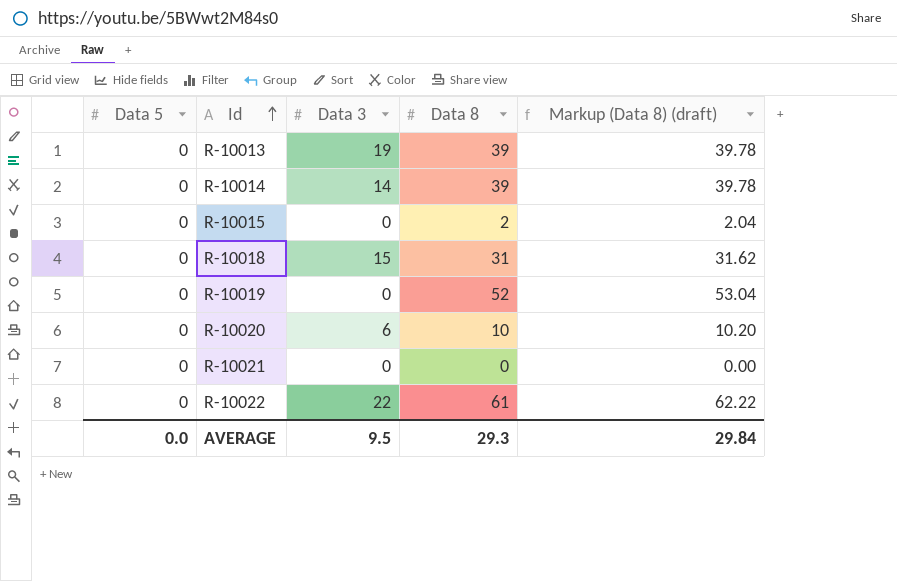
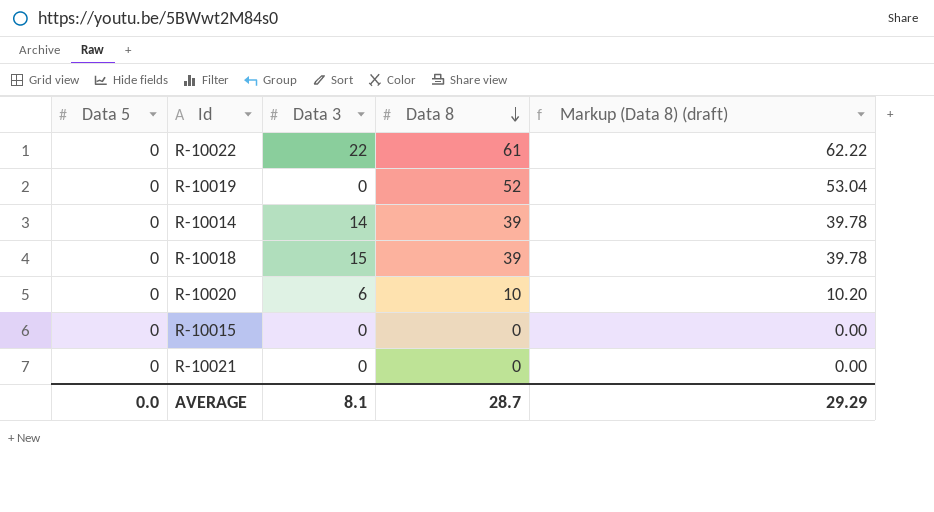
row order: Id ascending -> Data 8 descending
row R-10013: 0 | 19 | 39 | 39.78 -> none
R-10018 | Data 8: 31 -> 39
R-10018 | Markup (Data 8) (draft): 31.62 -> 39.78
R-10015 | Data 8: 2 -> 0
R-10015 | Markup (Data 8) (draft): 2.04 -> 0.00
AVERAGE | Data 3: 9.5 -> 8.1
AVERAGE | Data 8: 29.3 -> 28.7
AVERAGE | Markup (Data 8) (draft): 29.84 -> 29.29

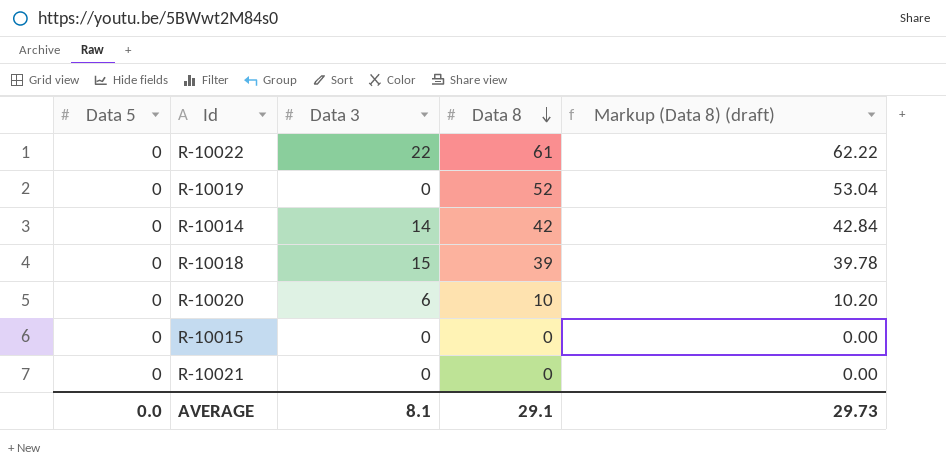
R-10014 | Data 8: 39 -> 42
R-10014 | Markup (Data 8) (draft): 39.78 -> 42.84
AVERAGE | Data 8: 28.7 -> 29.1
AVERAGE | Markup (Data 8) (draft): 29.29 -> 29.73

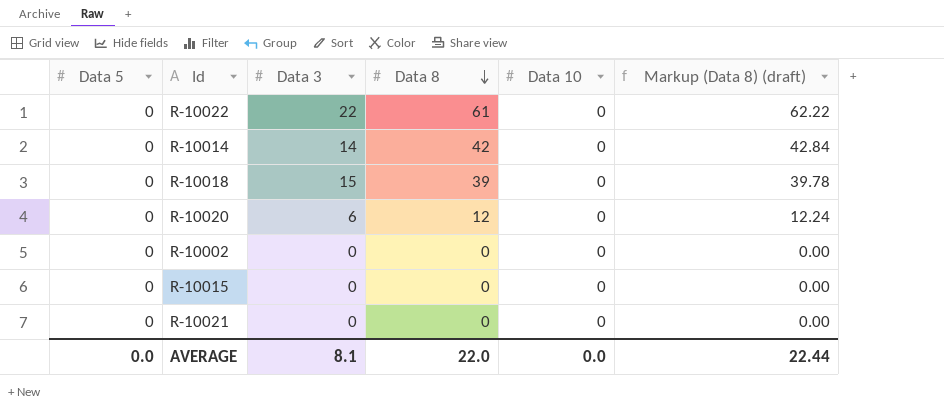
column Data 10 | position: none -> 5
row R-10019: 0 | 0 | 52 | 53.04 -> none
R-10020 | Data 8: 10 -> 12
R-10020 | Markup (Data 8) (draft): 10.20 -> 12.24
row R-10002: none -> 0 | 0 | 0 | 0 | 0.00
AVERAGE | Data 8: 29.1 -> 22.0
AVERAGE | Markup (Data 8) (draft): 29.73 -> 22.44

